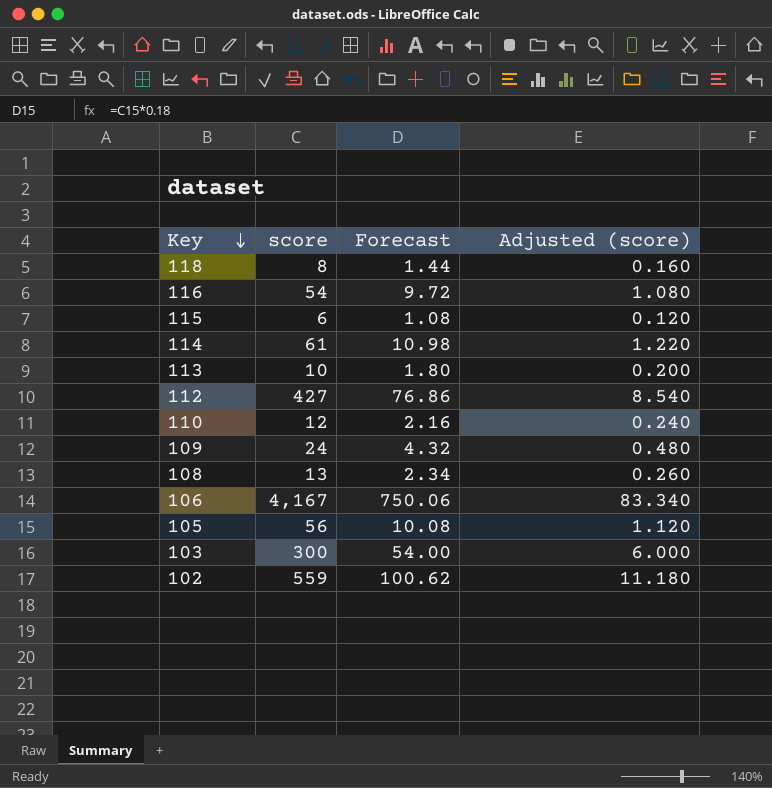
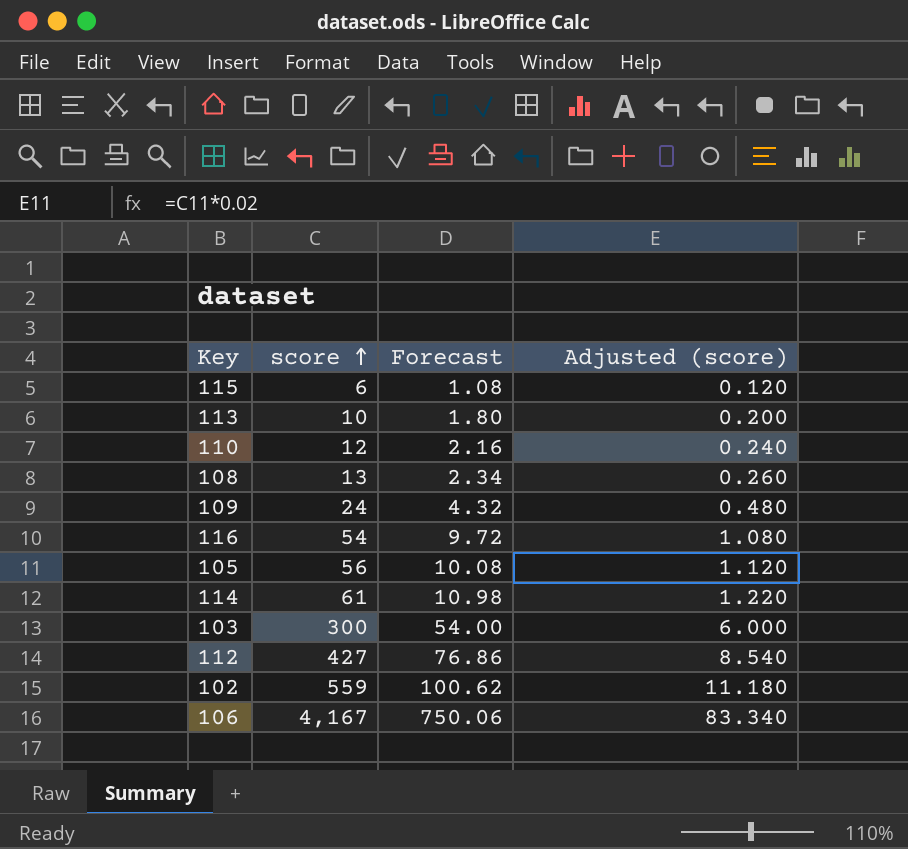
row order: Key descending -> score ascending
row 118: 8 | 1.44 | 0.160 -> none

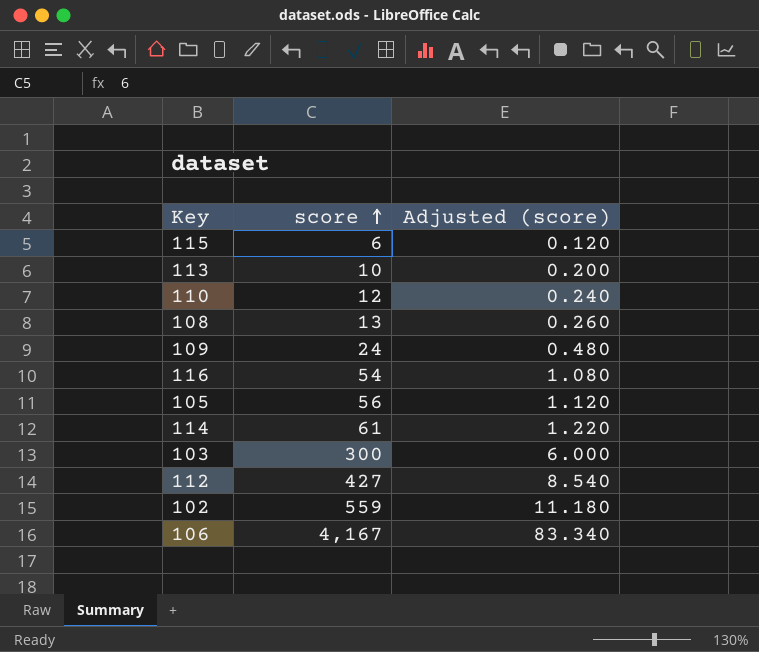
column Forecast | formula: [score] * 0.18 -> none

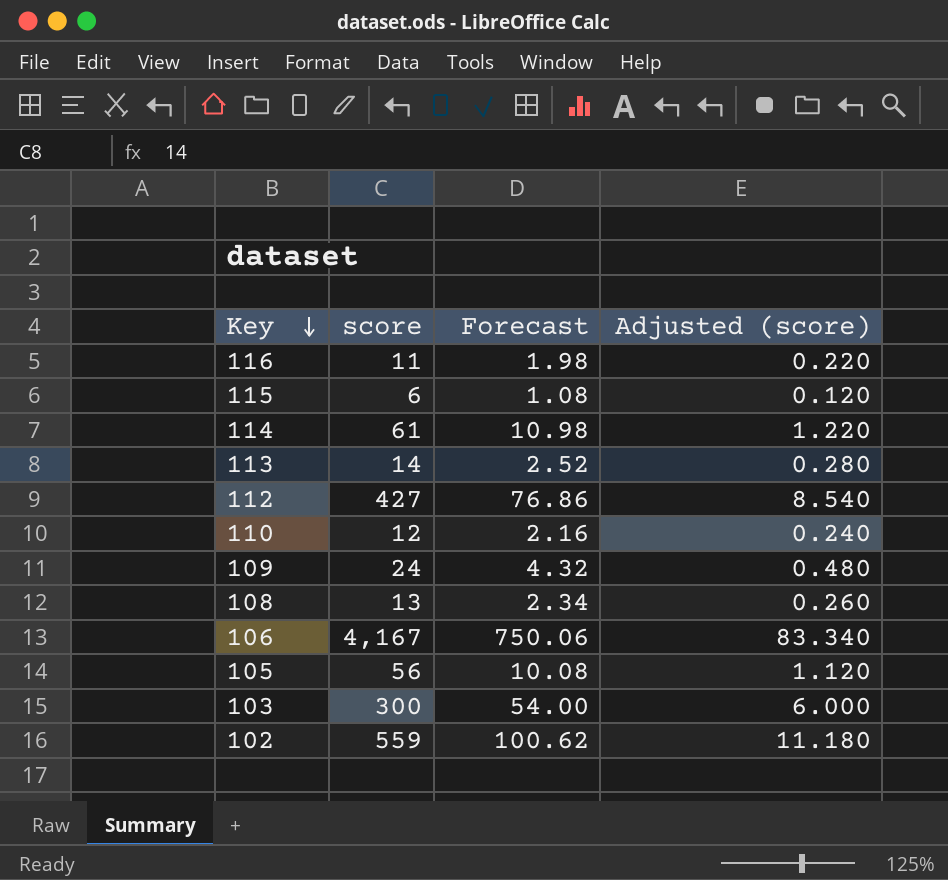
row order: score ascending -> Key descending
column Forecast | formula: none -> [score] * 0.18
116 | score: 54 -> 11
116 | Adjusted (score): 1.080 -> 0.220
113 | score: 10 -> 14
113 | Adjusted (score): 0.200 -> 0.280

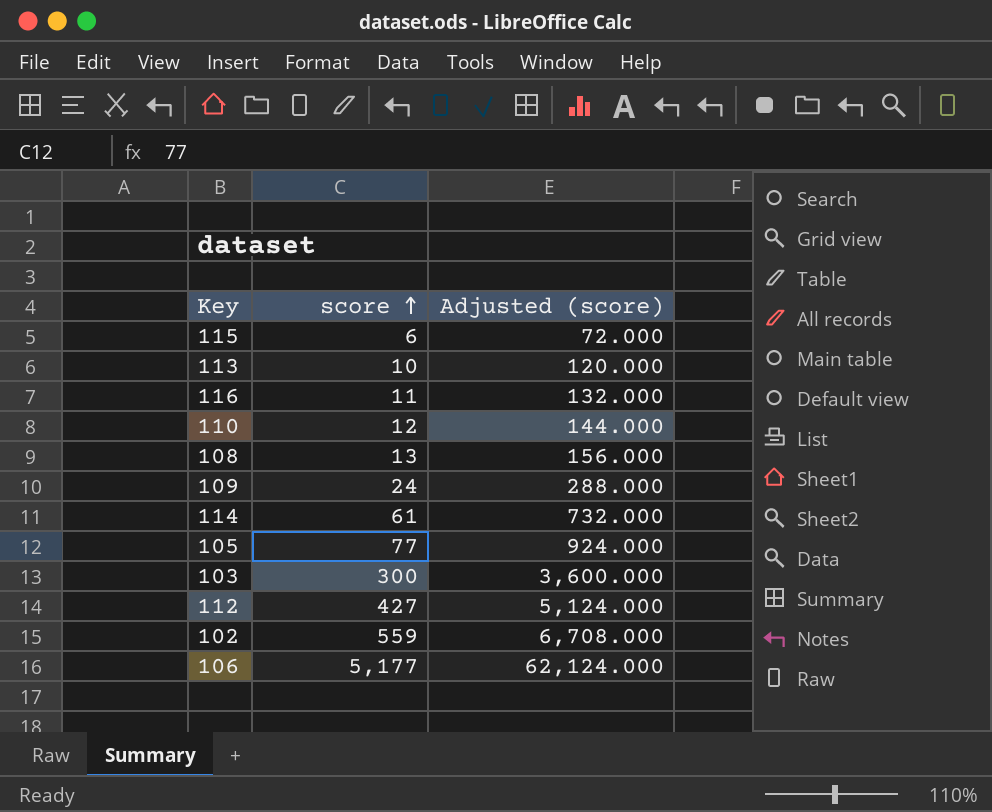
row order: Key descending -> score ascending
column Forecast | formula: [score] * 0.18 -> none
column Adjusted (score) | formula: [score] * 0.02 -> [score] * 12
113 | score: 14 -> 10
105 | score: 56 -> 77
106 | score: 4,167 -> 5,177

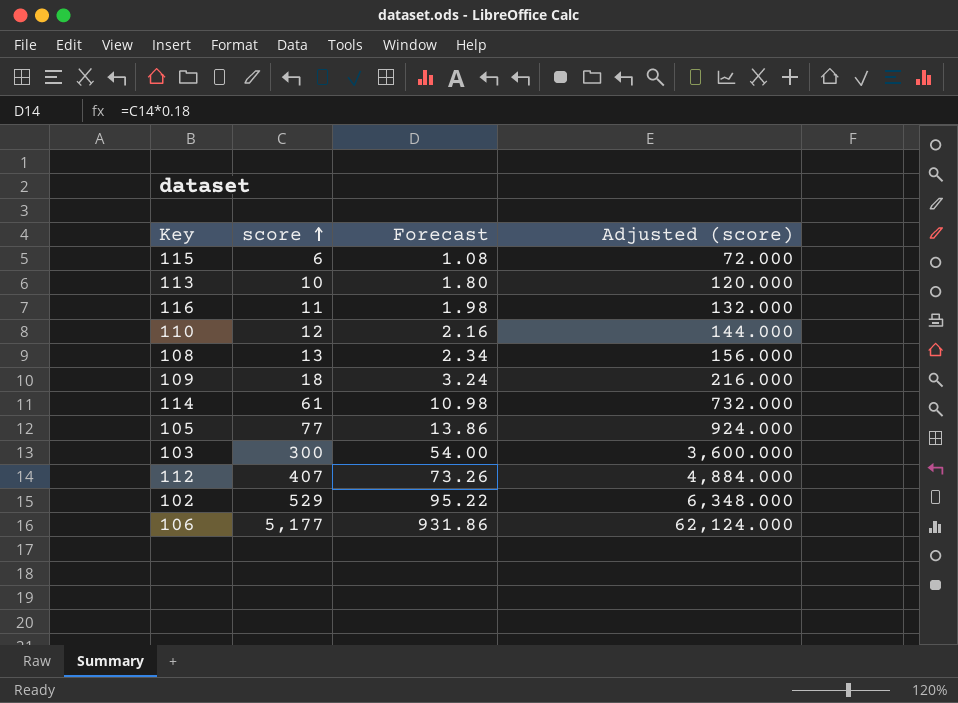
column Forecast | formula: none -> [score] * 0.18
109 | score: 24 -> 18
109 | Adjusted (score): 288.000 -> 216.000
112 | score: 427 -> 407
112 | Adjusted (score): 5,124.000 -> 4,884.000
102 | score: 559 -> 529
102 | Adjusted (score): 6,708.000 -> 6,348.000

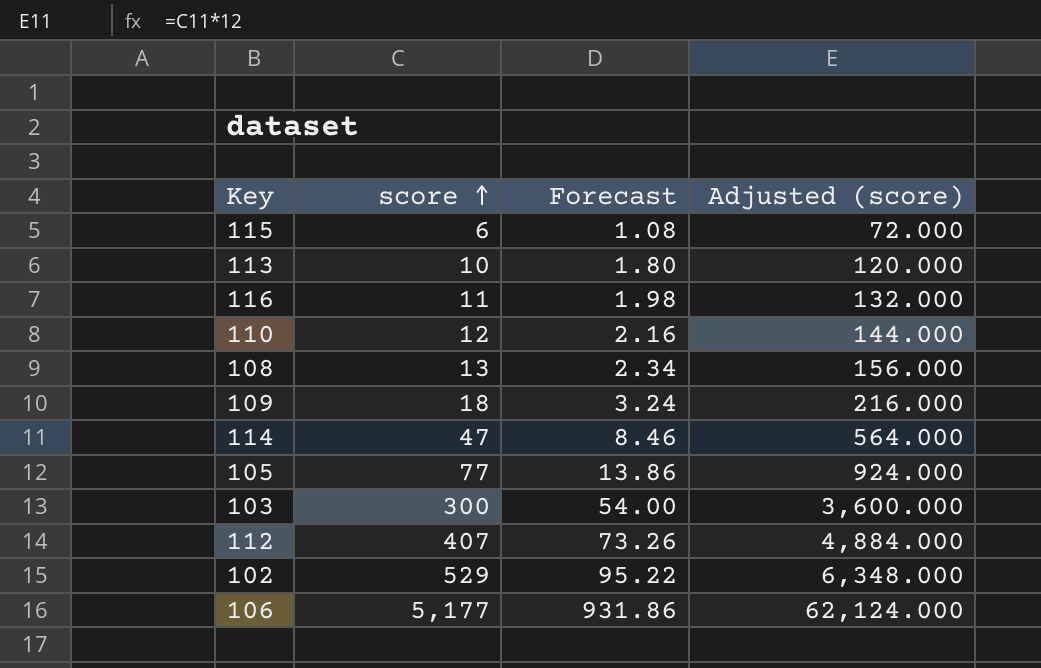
114 | score: 61 -> 47
114 | Forecast: 10.98 -> 8.46
114 | Adjusted (score): 732.000 -> 564.000

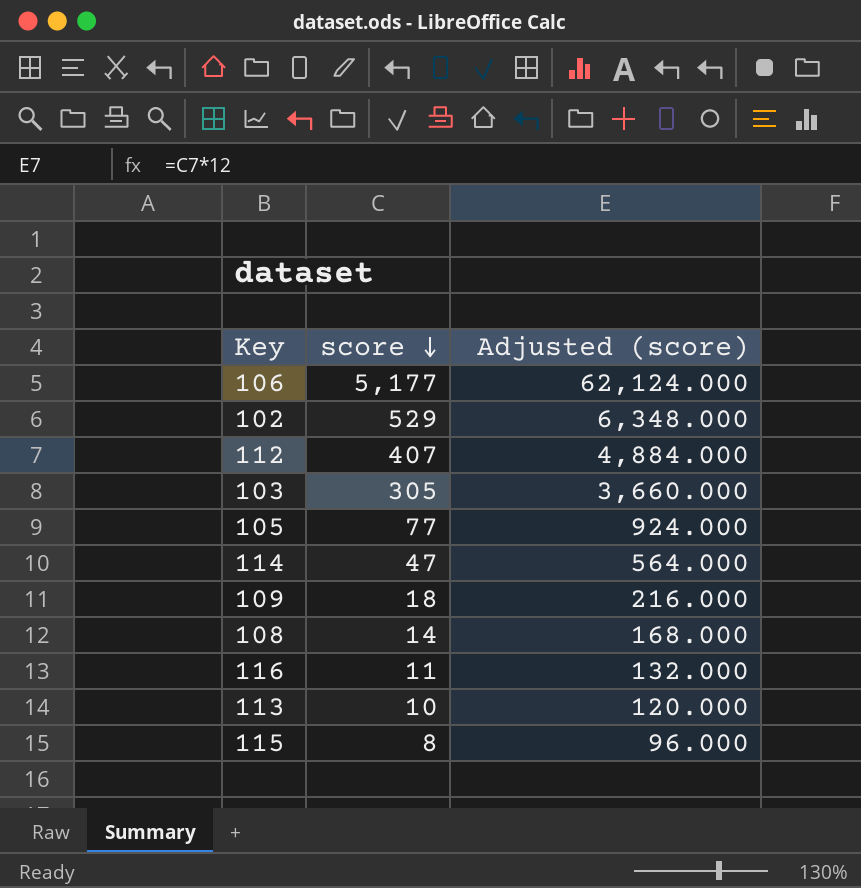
row order: score ascending -> score descending
column Forecast | formula: [score] * 0.18 -> none
row 110: 12 | 2.16 | 144.000 -> none
103 | score: 300 -> 305
103 | Adjusted (score): 3,600.000 -> 3,660.000
108 | score: 13 -> 14
108 | Adjusted (score): 156.000 -> 168.000
115 | score: 6 -> 8
115 | Adjusted (score): 72.000 -> 96.000

